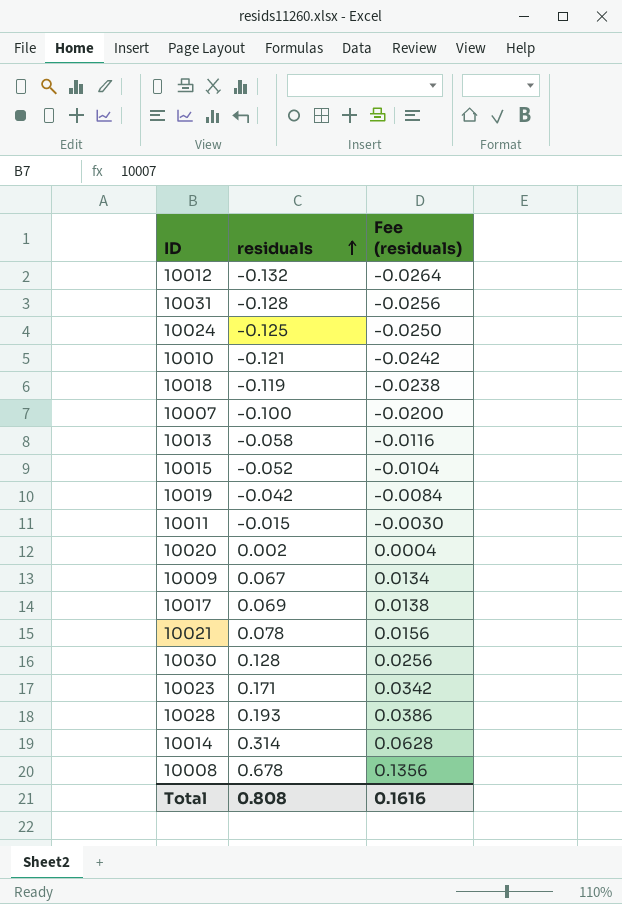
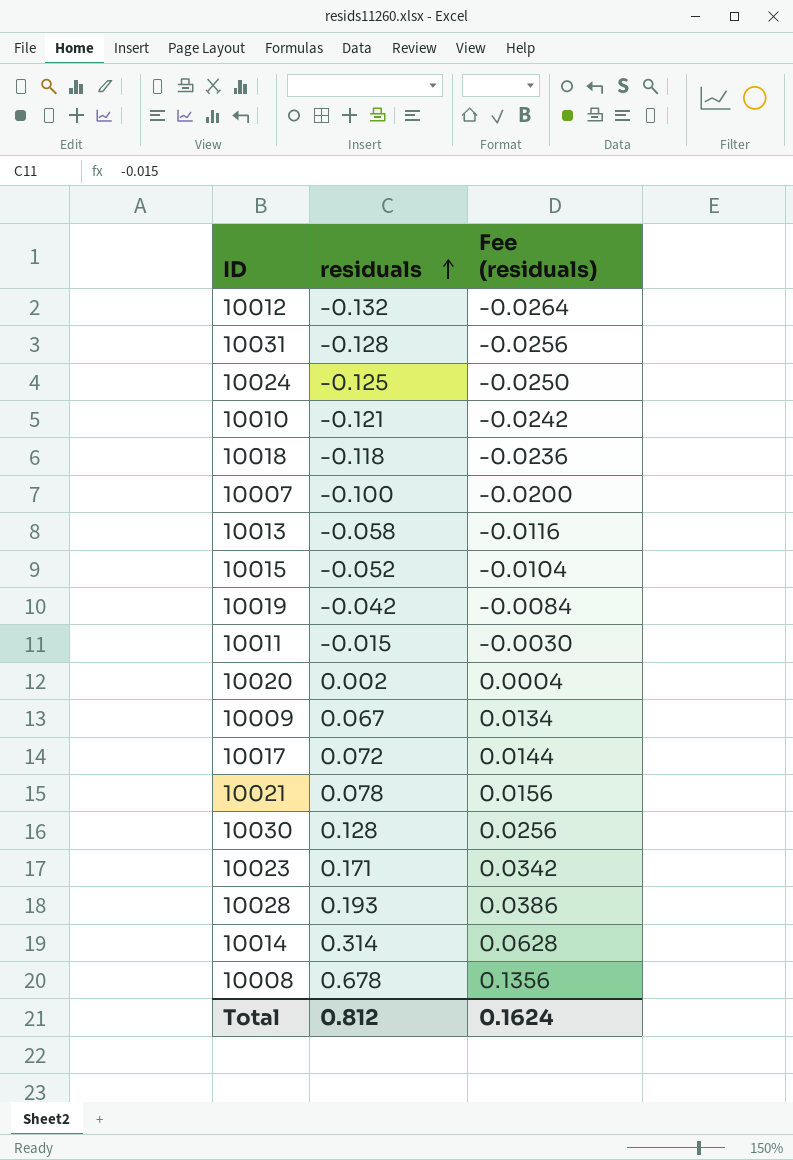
10018 | residuals: -0.119 -> -0.118
10018 | Fee (residuals): -0.0238 -> -0.0236
10017 | residuals: 0.069 -> 0.072
10017 | Fee (residuals): 0.0138 -> 0.0144
Total | residuals: 0.808 -> 0.812
Total | Fee (residuals): 0.1616 -> 0.1624

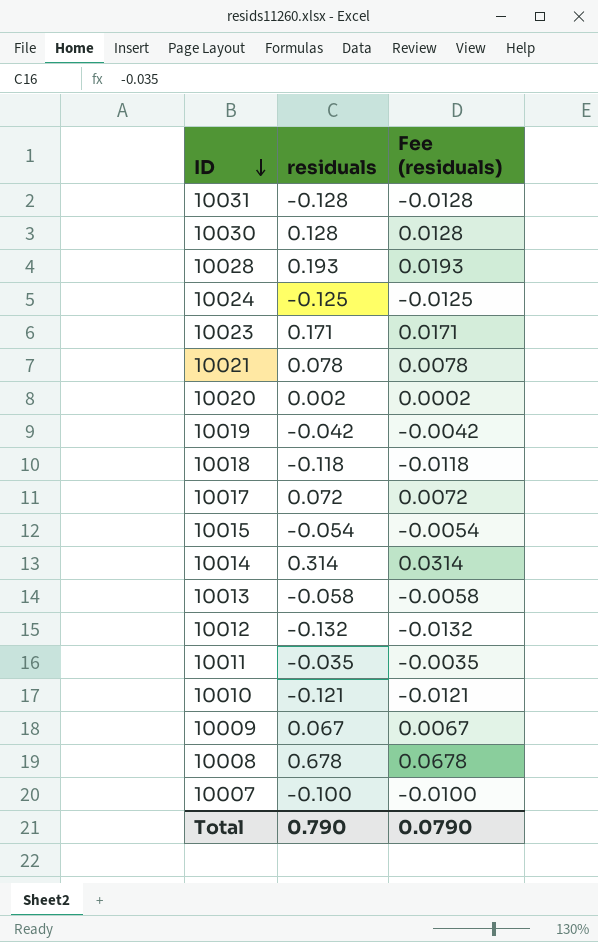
row order: residuals ascending -> ID descending
column Fee (residuals) | formula: [residuals] * 0.2 -> [residuals] * 0.1
10015 | residuals: -0.052 -> -0.054
10011 | residuals: -0.015 -> -0.035
Total | residuals: 0.812 -> 0.790
Total | Fee (residuals): 0.1624 -> 0.0790

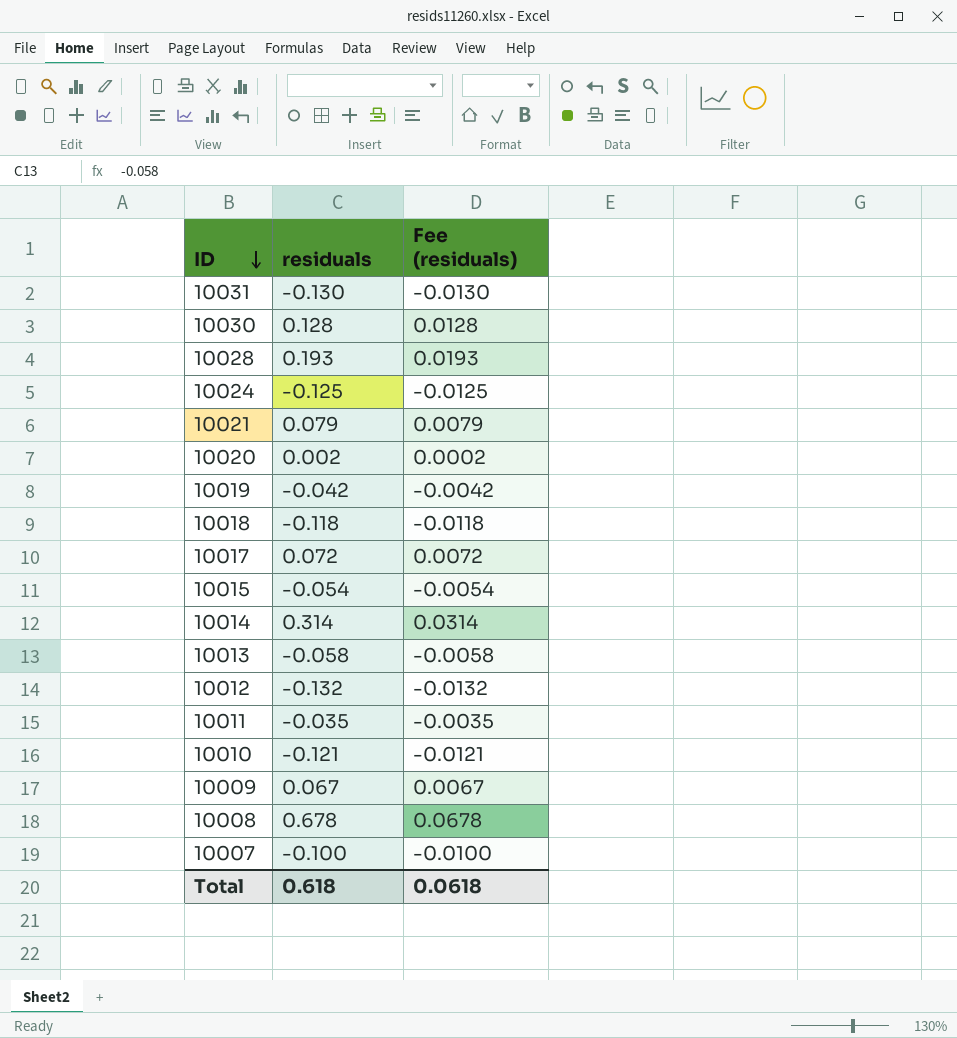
row 10023: 0.171 | 0.0171 -> none
10031 | residuals: -0.128 -> -0.130
10031 | Fee (residuals): -0.0128 -> -0.0130
10021 | residuals: 0.078 -> 0.079
10021 | Fee (residuals): 0.0078 -> 0.0079
Total | residuals: 0.790 -> 0.618
Total | Fee (residuals): 0.0790 -> 0.0618

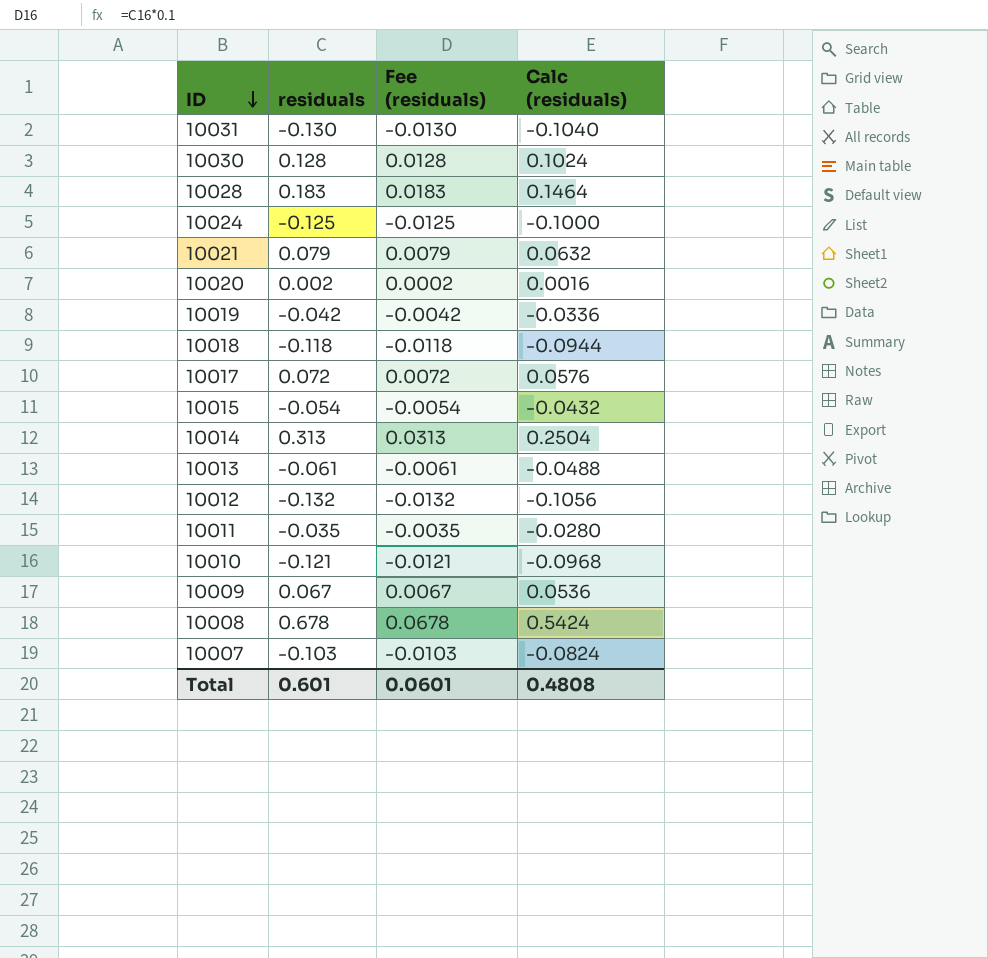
column Calc (residuals) | formula: none -> [residuals] * 0.8
10028 | residuals: 0.193 -> 0.183
10028 | Fee (residuals): 0.0193 -> 0.0183
10014 | residuals: 0.314 -> 0.313
10014 | Fee (residuals): 0.0314 -> 0.0313
10013 | residuals: -0.058 -> -0.061
10013 | Fee (residuals): -0.0058 -> -0.0061
10007 | residuals: -0.100 -> -0.103
10007 | Fee (residuals): -0.0100 -> -0.0103
Total | residuals: 0.618 -> 0.601
Total | Fee (residuals): 0.0618 -> 0.0601

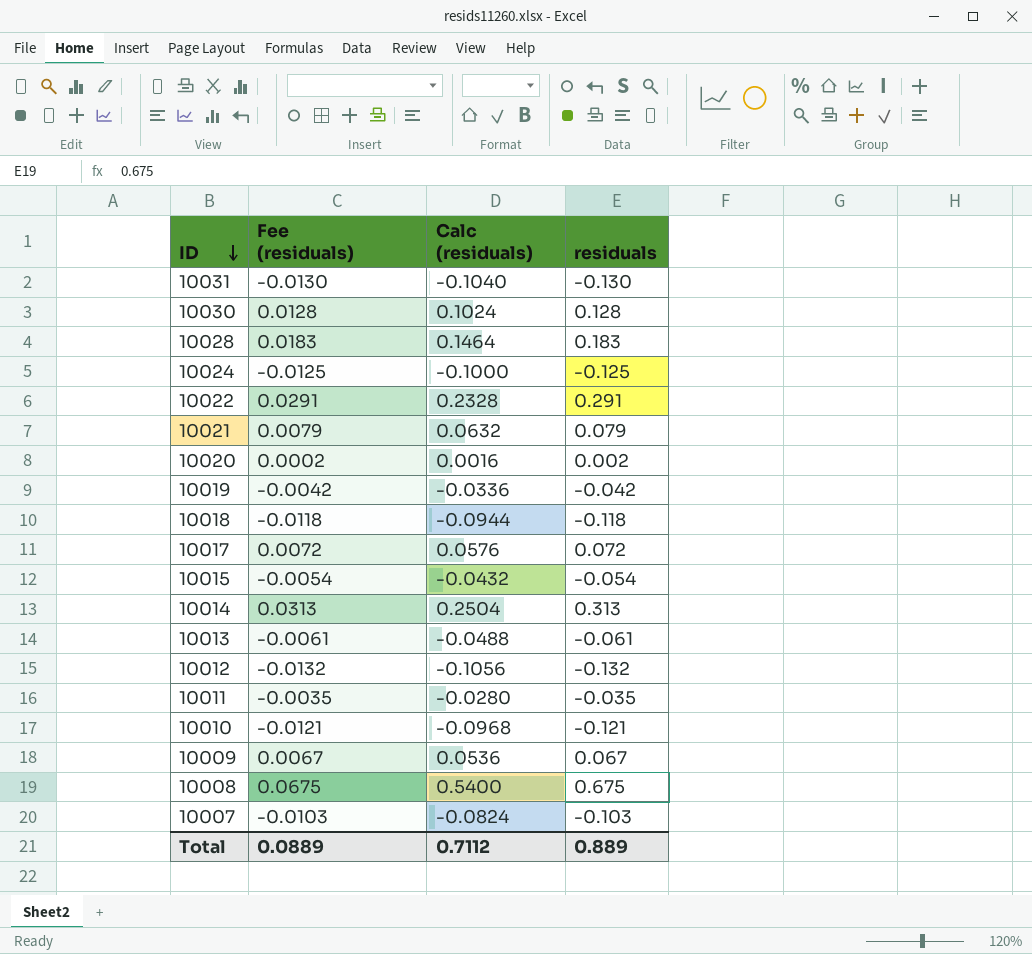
column residuals | position: 2 -> 4
row 10022: none -> 0.0291 | 0.2328 | 0.291
10008 | Fee (residuals): 0.0678 -> 0.0675
10008 | Calc (residuals): 0.5424 -> 0.5400
10008 | residuals: 0.678 -> 0.675
Total | Fee (residuals): 0.0601 -> 0.0889
Total | Calc (residuals): 0.4808 -> 0.7112
Total | residuals: 0.601 -> 0.889

